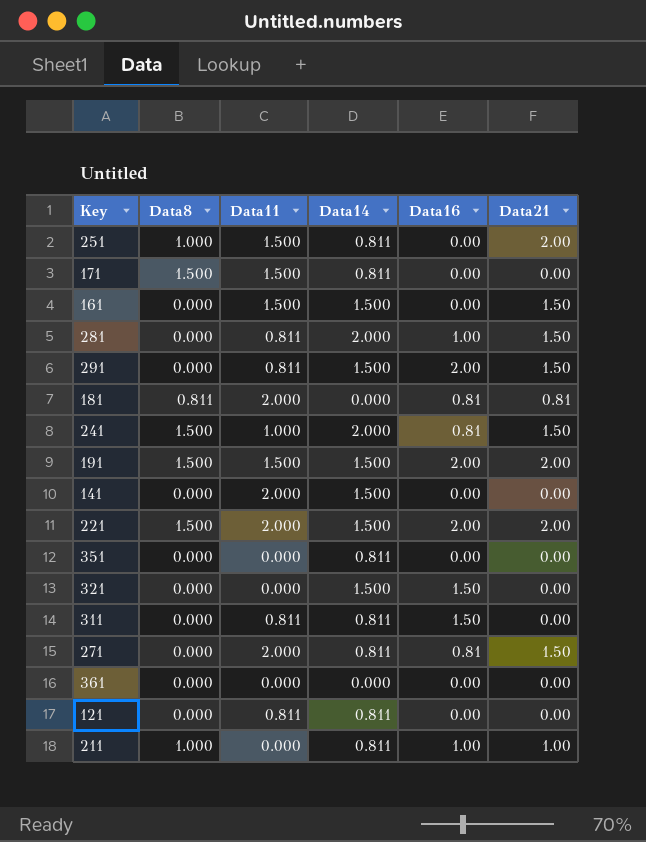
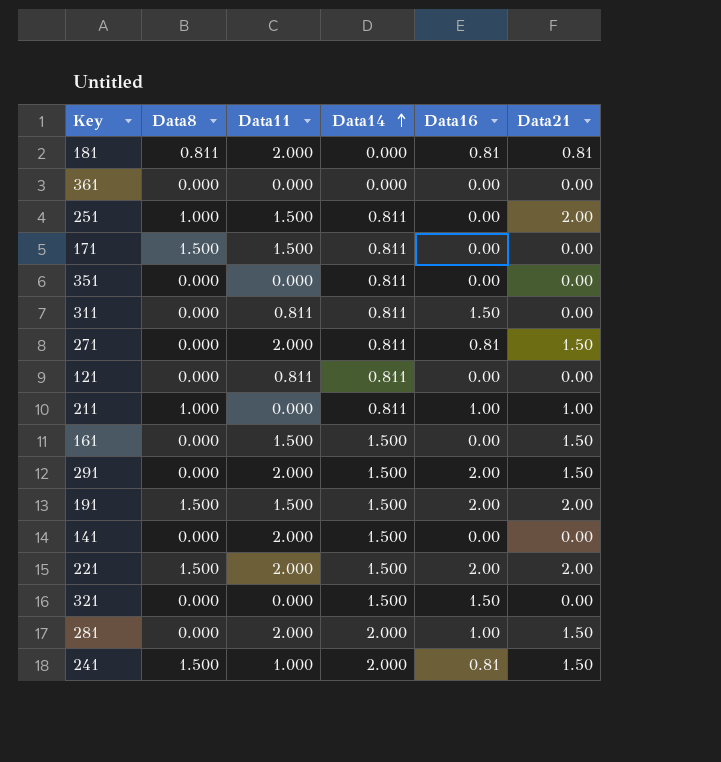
row order: none -> Data14 ascending
291 | Data11: 0.811 -> 2.000
281 | Data11: 0.811 -> 2.000

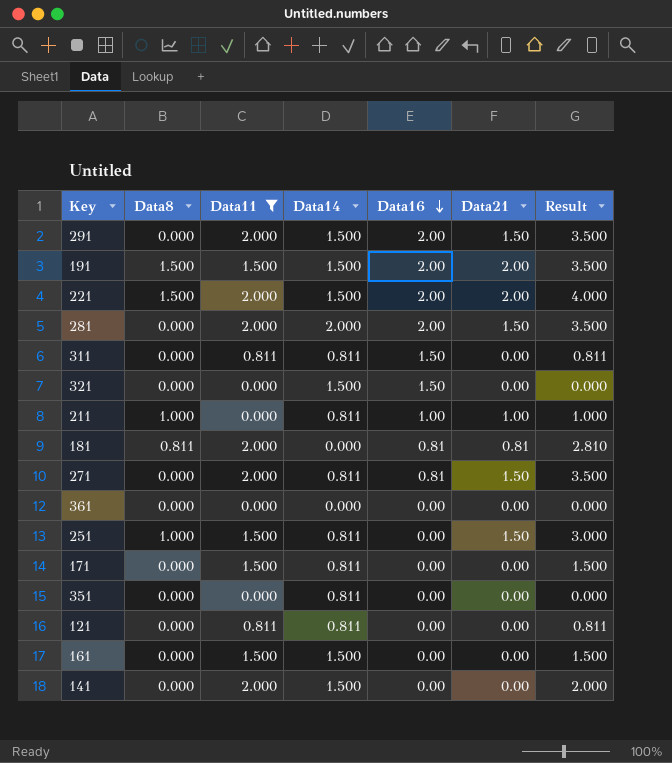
filter: none -> Data11 != 1.000
row order: Data14 ascending -> Data16 descending
column Result | formula: none -> [Data11] + [Data21]
281 | Data16: 1.00 -> 2.00
251 | Data21: 2.00 -> 1.50
171 | Data8: 1.500 -> 0.000
161 | Data21: 1.50 -> 0.00

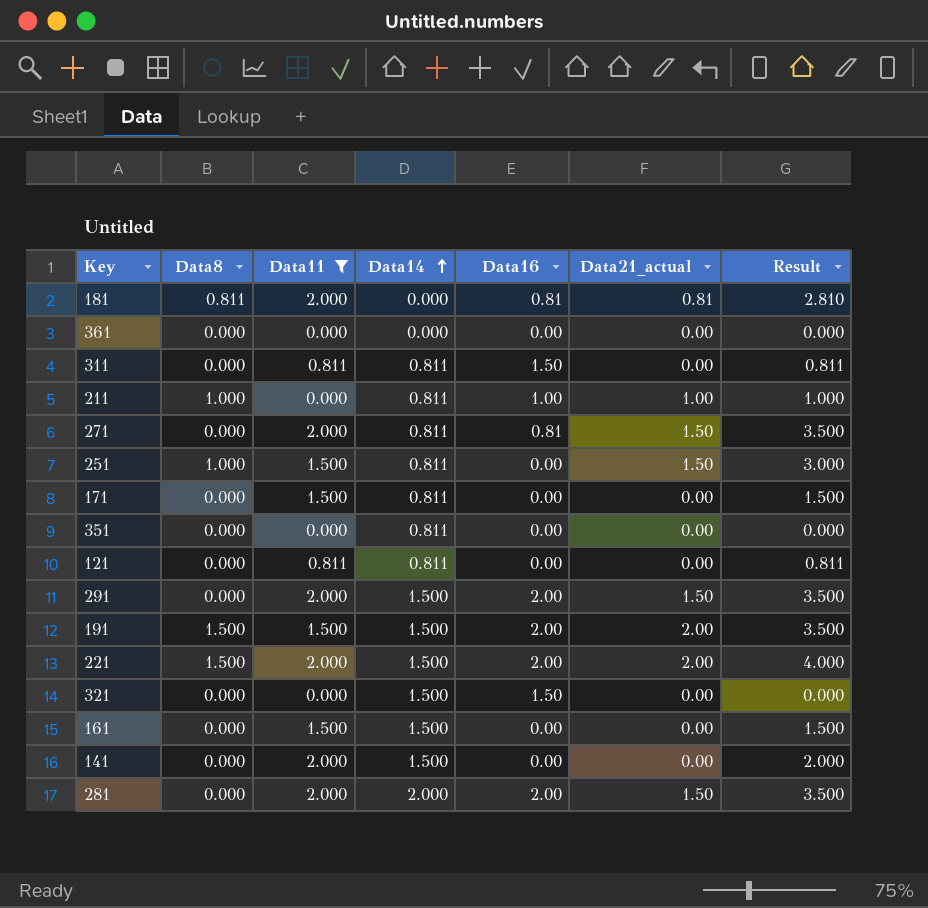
row order: Data16 descending -> Data14 ascending
column name: Data21 -> Data21_actual

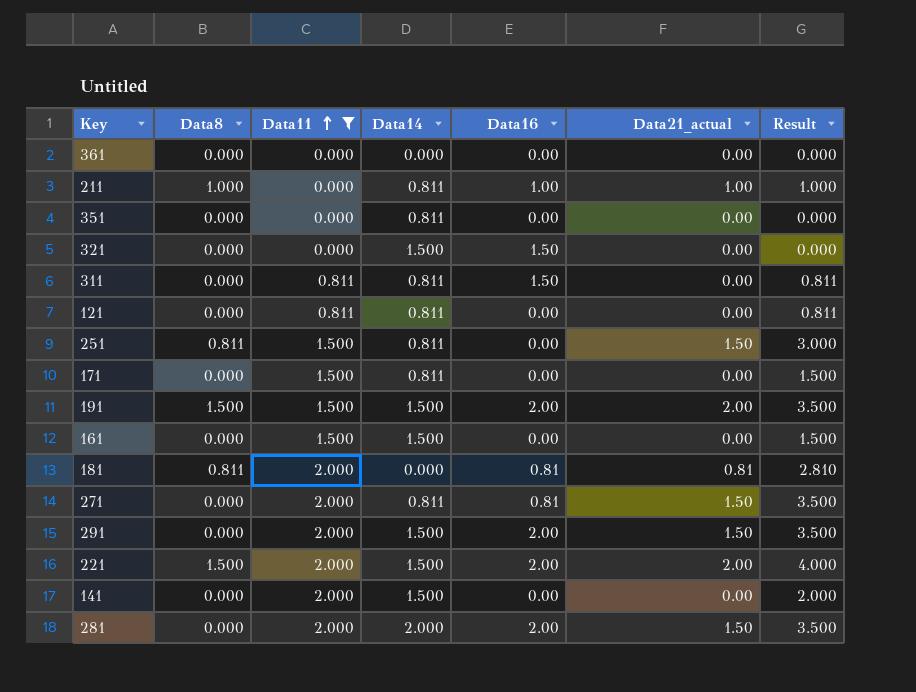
row order: Data14 ascending -> Data11 ascending
251 | Data8: 1.000 -> 0.811

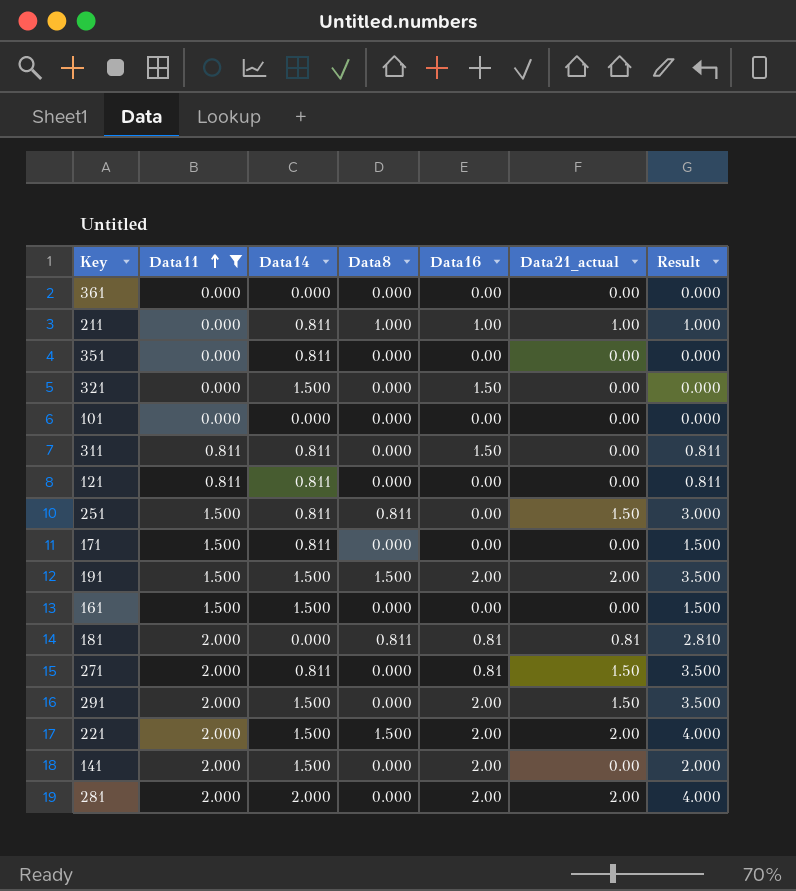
column Data8 | position: 2 -> 4
row 101: none -> 0.000 | 0.000 | 0.000 | 0.00 | 0.00 | 0.000
141 | Data16: 0.00 -> 2.00
281 | Data21_actual: 1.50 -> 2.00
281 | Result: 3.500 -> 4.000

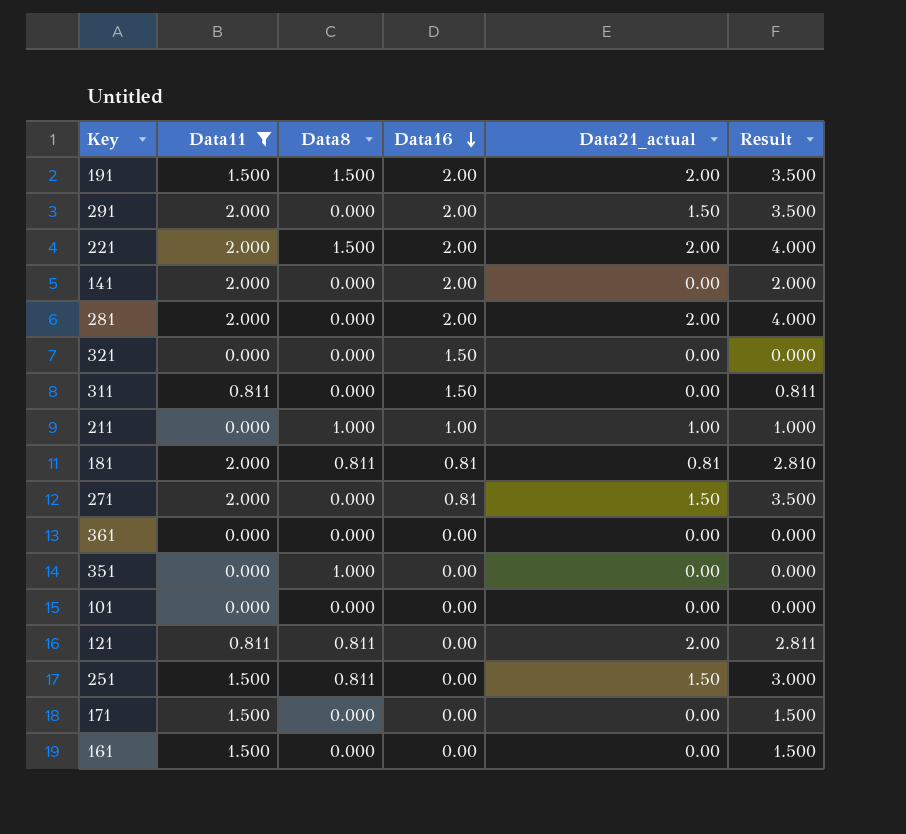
row order: Data11 ascending -> Data16 descending
column Data14 | position: 3 -> none
351 | Data8: 0.000 -> 1.000
121 | Data8: 0.000 -> 0.811
121 | Data21_actual: 0.00 -> 2.00
121 | Result: 0.811 -> 2.811

